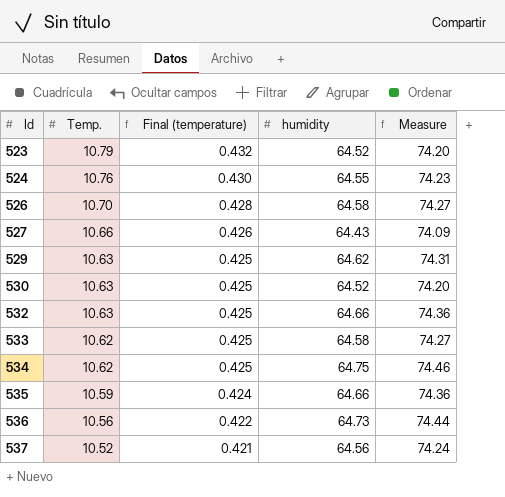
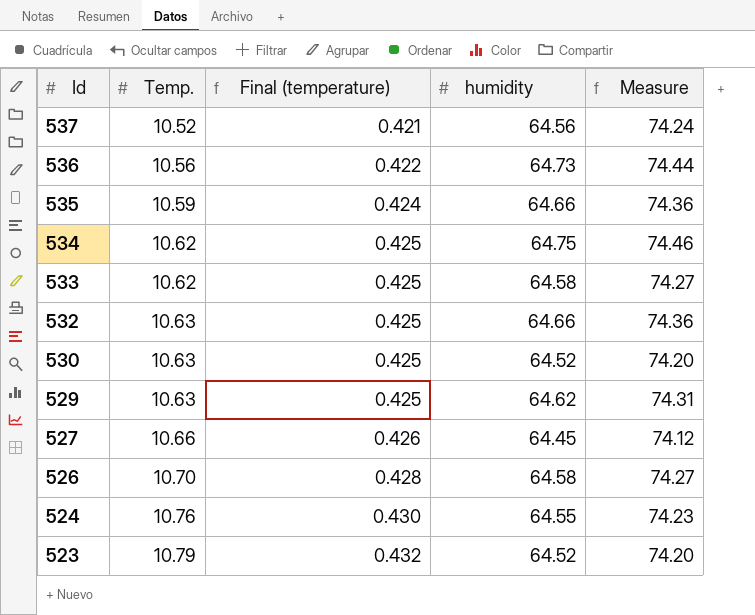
row order: Id ascending -> Id descending
527 | humidity: 64.43 -> 64.45
527 | Measure: 74.09 -> 74.12

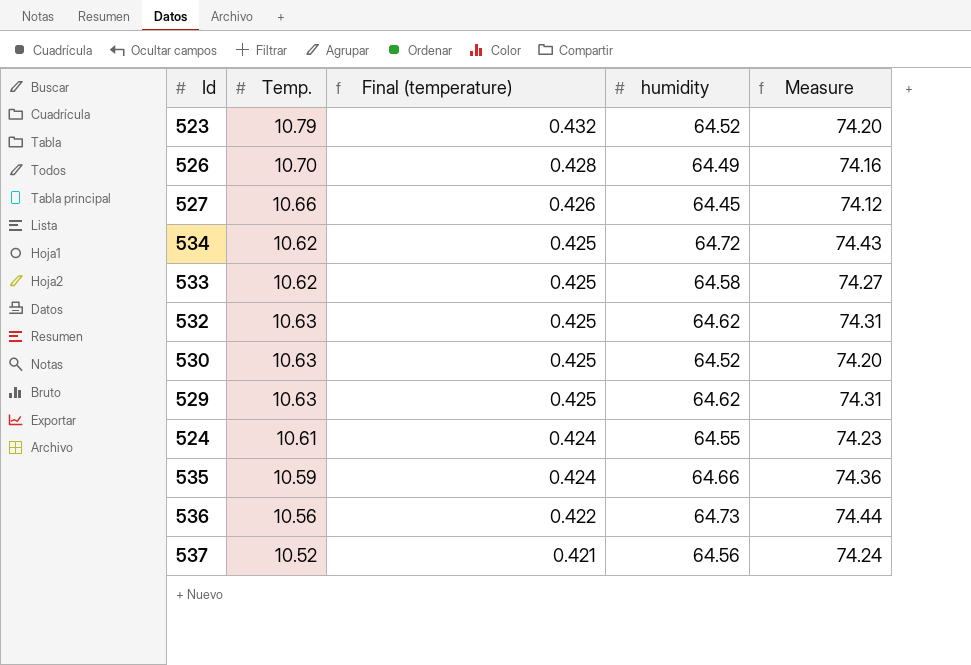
row order: Id descending -> Final (temperature) descending
526 | humidity: 64.58 -> 64.49
526 | Measure: 74.27 -> 74.16
534 | humidity: 64.75 -> 64.72
534 | Measure: 74.46 -> 74.43
532 | humidity: 64.66 -> 64.62
532 | Measure: 74.36 -> 74.31
524 | Temp.: 10.76 -> 10.61
524 | Final (temperature): 0.430 -> 0.424

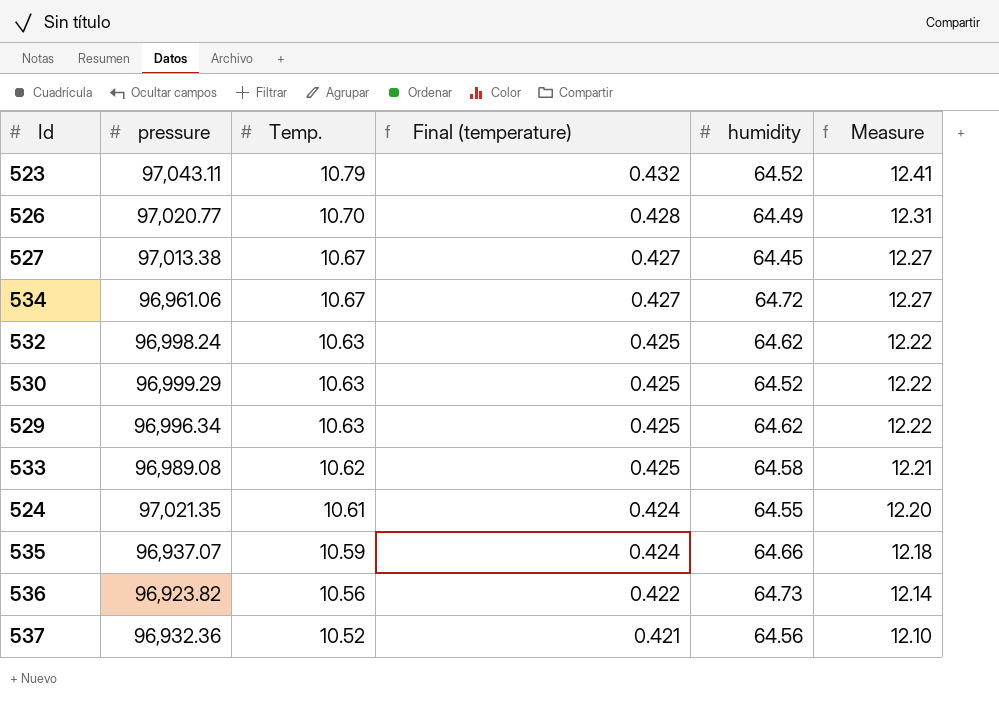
row order: Final (temperature) descending -> Temp. descending
column pressure | position: none -> 2
column Measure | formula: [humidity] * 1.15 -> [Temp.] * 1.15
527 | Temp.: 10.66 -> 10.67
527 | Final (temperature): 0.426 -> 0.427
534 | Temp.: 10.62 -> 10.67
534 | Final (temperature): 0.425 -> 0.427

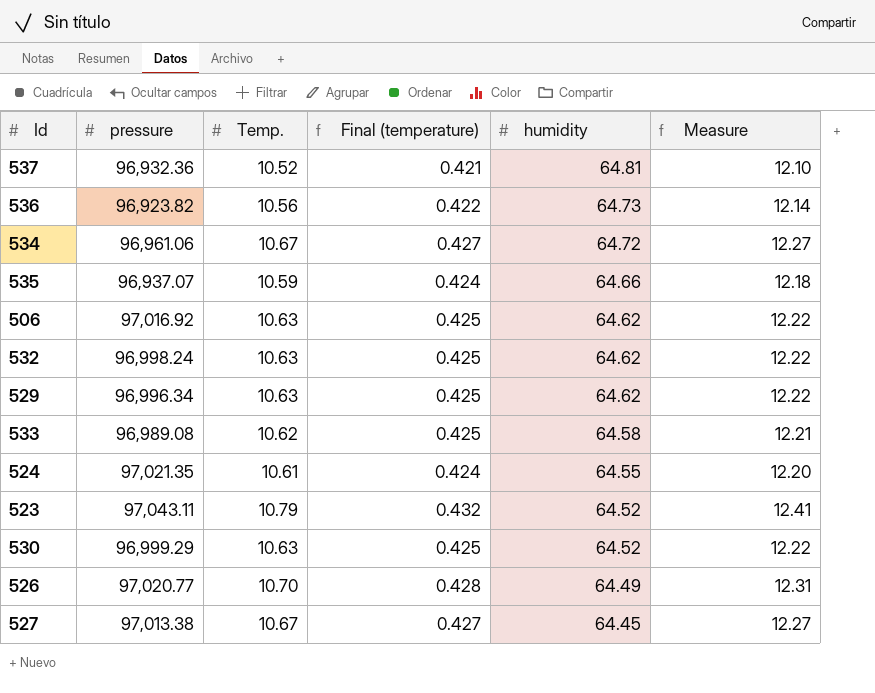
row order: Temp. descending -> humidity descending
537 | humidity: 64.56 -> 64.81
row 506: none -> 97,016.92 | 10.63 | 0.425 | 64.62 | 12.22

